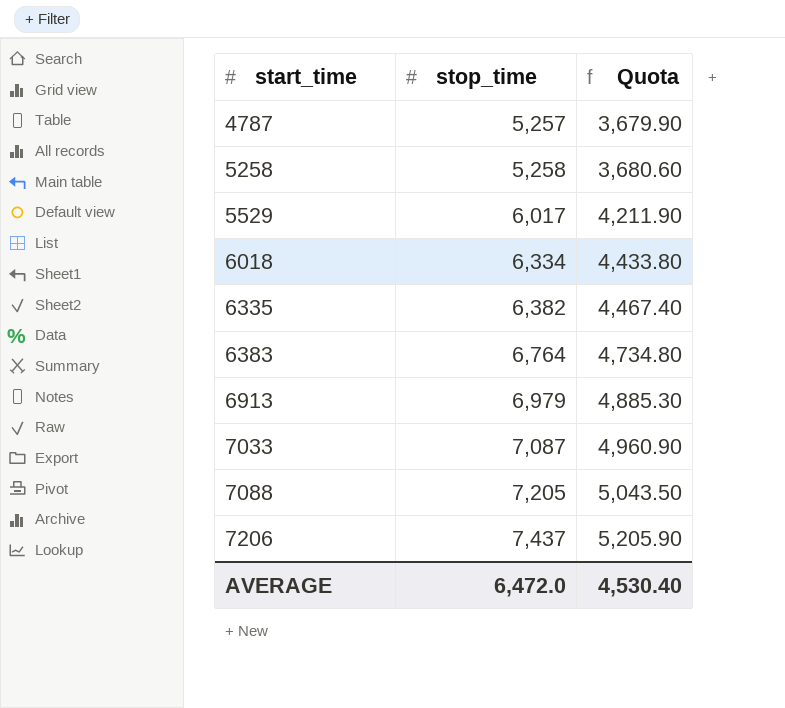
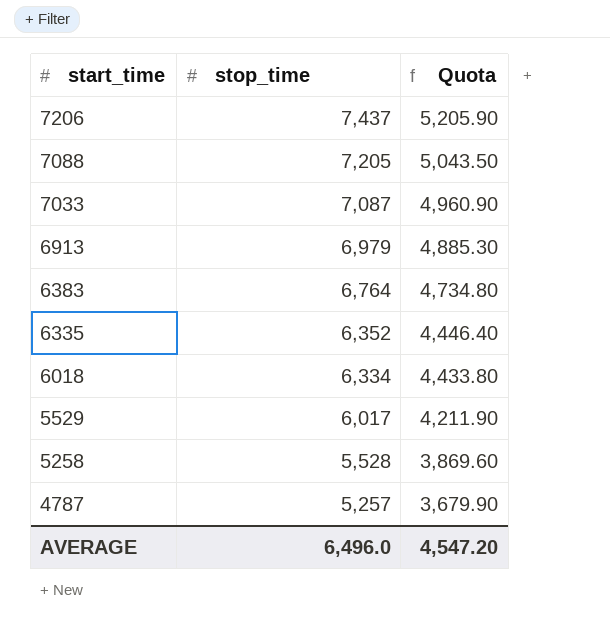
row order: start_time ascending -> start_time descending
6335 | stop_time: 6,382 -> 6,352
6335 | Quota: 4,467.40 -> 4,446.40
5258 | stop_time: 5,258 -> 5,528
5258 | Quota: 3,680.60 -> 3,869.60
AVERAGE | stop_time: 6,472.0 -> 6,496.0
AVERAGE | Quota: 4,530.40 -> 4,547.20

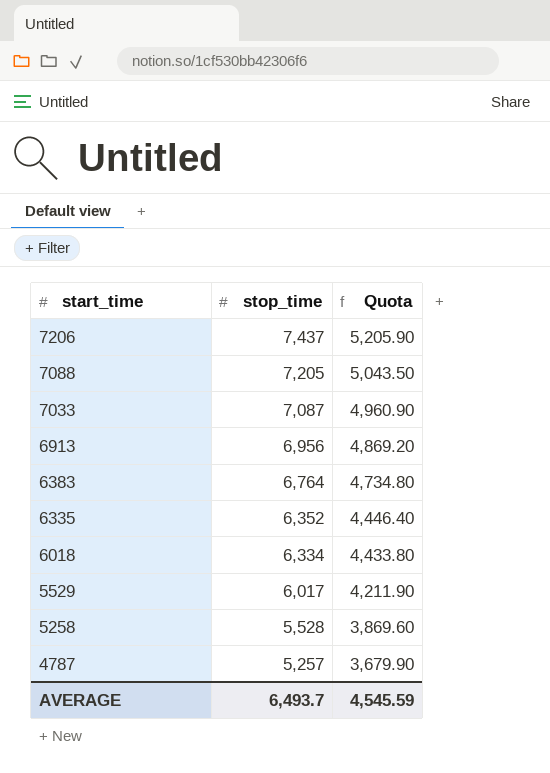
6913 | stop_time: 6,979 -> 6,956
6913 | Quota: 4,885.30 -> 4,869.20
AVERAGE | stop_time: 6,496.0 -> 6,493.7
AVERAGE | Quota: 4,547.20 -> 4,545.59

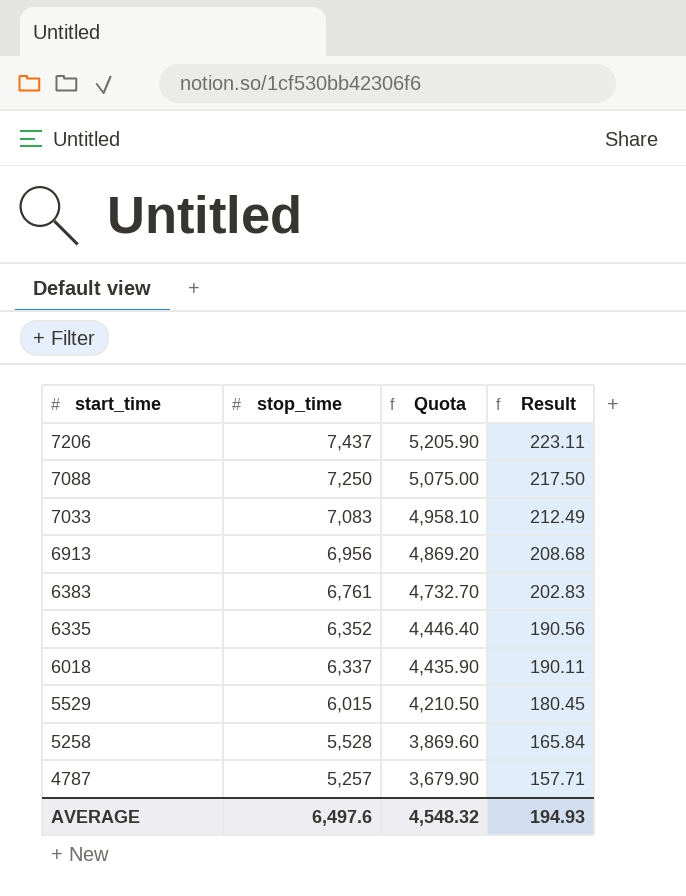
column Result | formula: none -> [stop_time] * 0.03
7088 | stop_time: 7,205 -> 7,250
7088 | Quota: 5,043.50 -> 5,075.00
7033 | stop_time: 7,087 -> 7,083
7033 | Quota: 4,960.90 -> 4,958.10
6383 | stop_time: 6,764 -> 6,761
6383 | Quota: 4,734.80 -> 4,732.70
6018 | stop_time: 6,334 -> 6,337
6018 | Quota: 4,433.80 -> 4,435.90
5529 | stop_time: 6,017 -> 6,015
5529 | Quota: 4,211.90 -> 4,210.50
AVERAGE | stop_time: 6,493.7 -> 6,497.6
AVERAGE | Quota: 4,545.59 -> 4,548.32

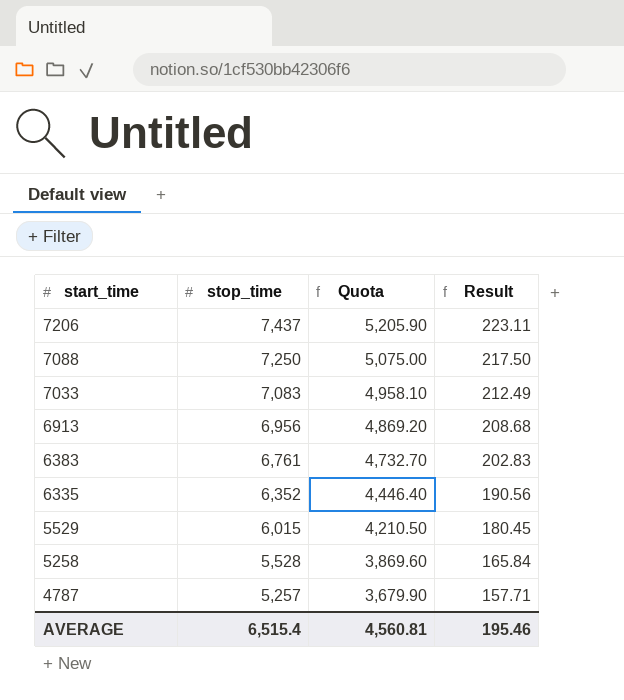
row 6018: 6,337 | 4,435.90 | 190.11 -> none
AVERAGE | stop_time: 6,497.6 -> 6,515.4
AVERAGE | Quota: 4,548.32 -> 4,560.81
AVERAGE | Result: 194.93 -> 195.46

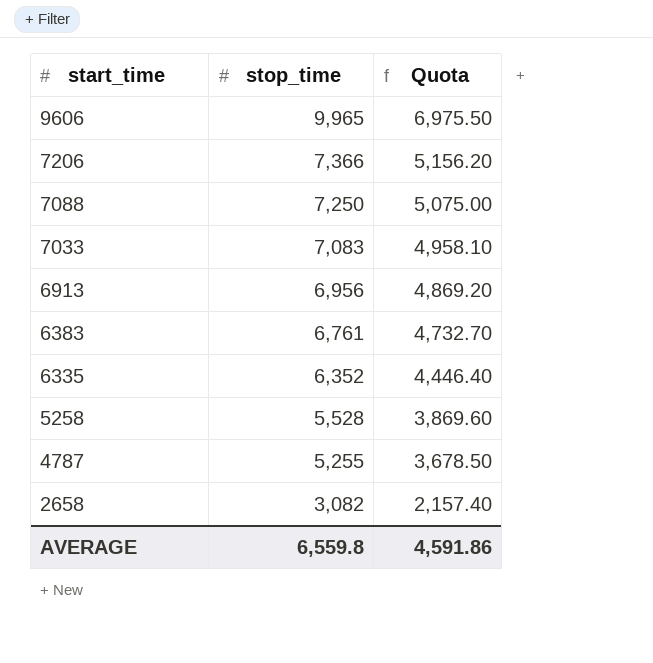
column Result | formula: [stop_time] * 0.03 -> none
row 5529: 6,015 | 4,210.50 | 180.45 -> none
row 9606: none -> 9,965 | 6,975.50
7206 | stop_time: 7,437 -> 7,366
7206 | Quota: 5,205.90 -> 5,156.20
4787 | stop_time: 5,257 -> 5,255
4787 | Quota: 3,679.90 -> 3,678.50
row 2658: none -> 3,082 | 2,157.40
AVERAGE | stop_time: 6,515.4 -> 6,559.8
AVERAGE | Quota: 4,560.81 -> 4,591.86

